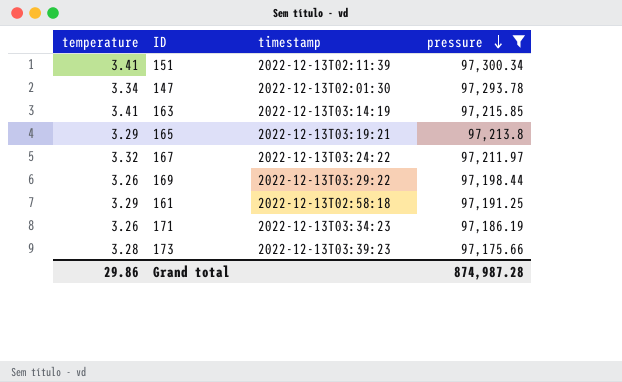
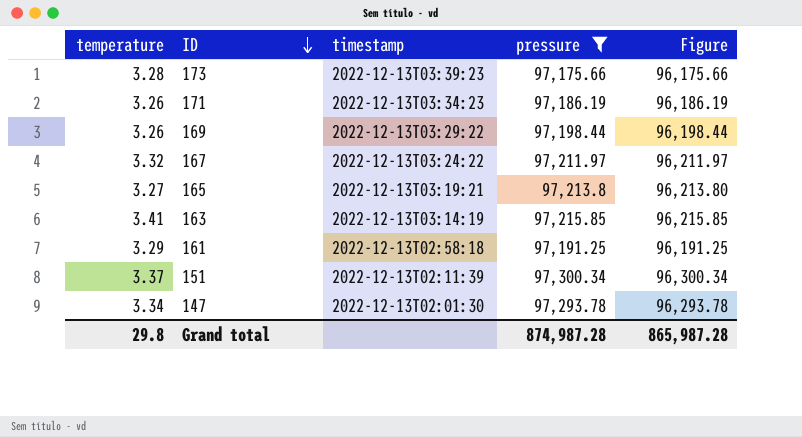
row order: pressure descending -> ID descending
column Figure | formula: none -> [pressure] - 1000
165 | temperature: 3.29 -> 3.27
151 | temperature: 3.41 -> 3.37
Grand total | temperature: 29.86 -> 29.8

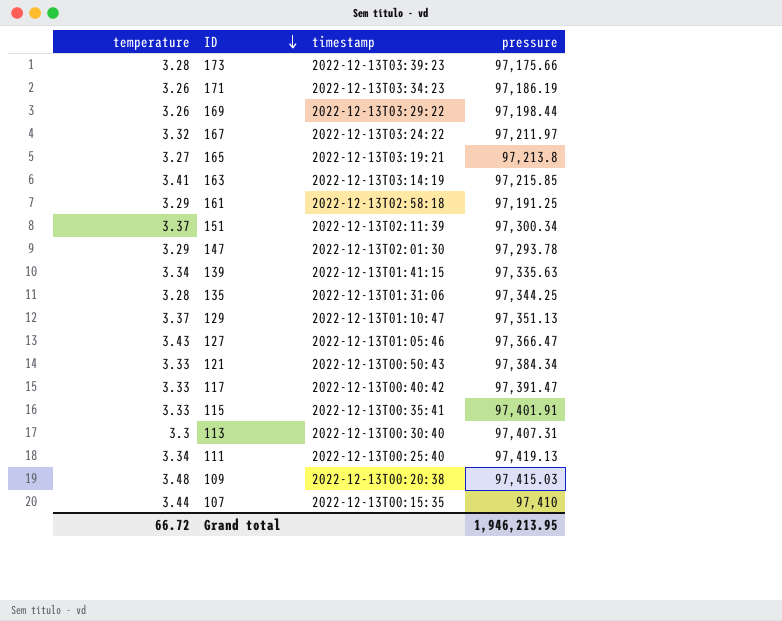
filter: pressure <= 97,300.34 -> none
column Figure | formula: [pressure] - 1000 -> none
147 | temperature: 3.34 -> 3.29
Grand total | temperature: 29.8 -> 66.72
Grand total | pressure: 874,987.28 -> 1,946,213.95

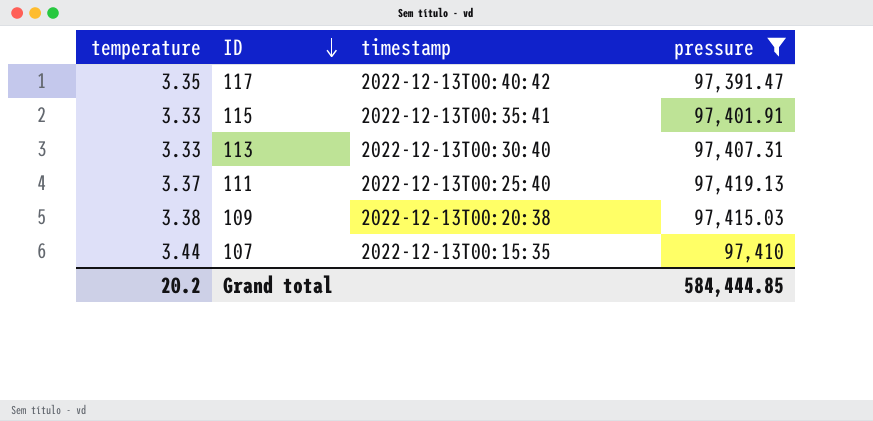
filter: none -> pressure >= 97,391.47
117 | temperature: 3.33 -> 3.35
113 | temperature: 3.3 -> 3.33
111 | temperature: 3.34 -> 3.37
109 | temperature: 3.48 -> 3.38
Grand total | temperature: 66.72 -> 20.2
Grand total | pressure: 1,946,213.95 -> 584,444.85

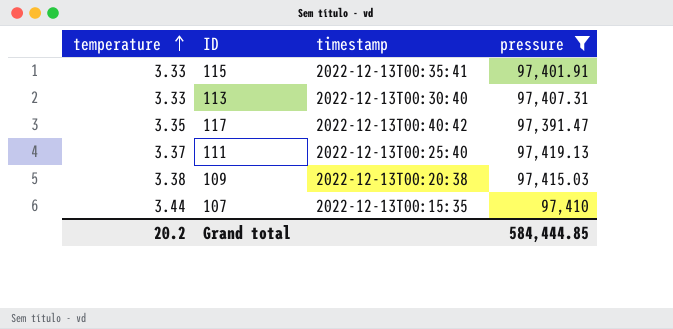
row order: ID descending -> temperature ascending

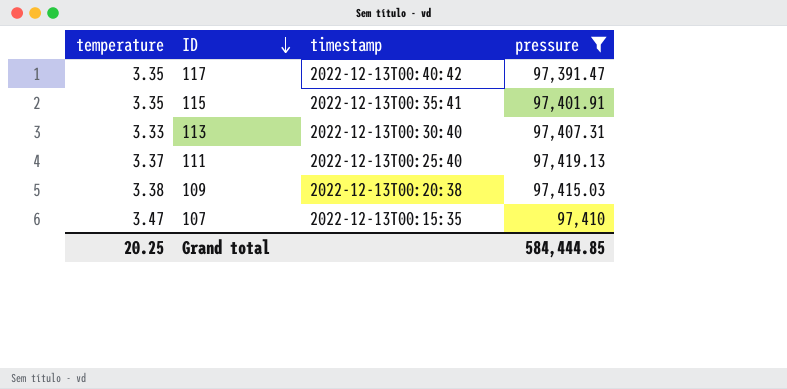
row order: temperature ascending -> ID descending
115 | temperature: 3.33 -> 3.35
107 | temperature: 3.44 -> 3.47
Grand total | temperature: 20.2 -> 20.25

